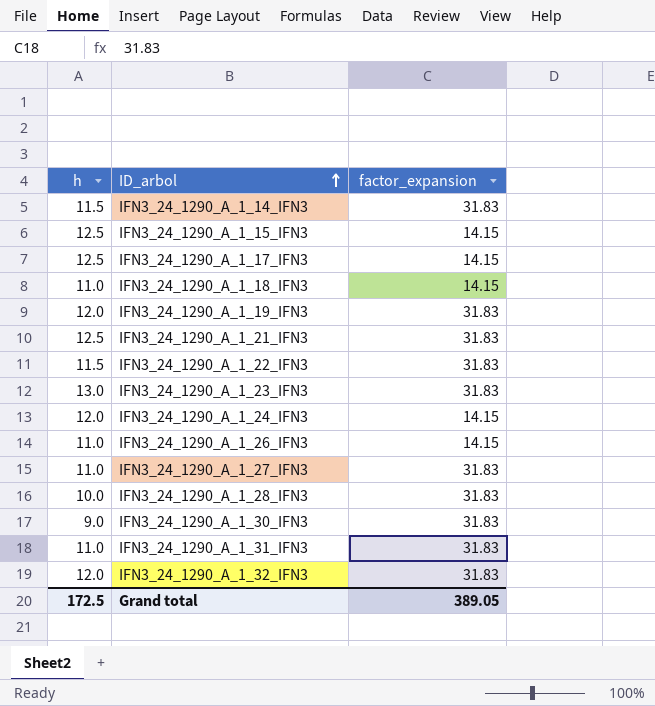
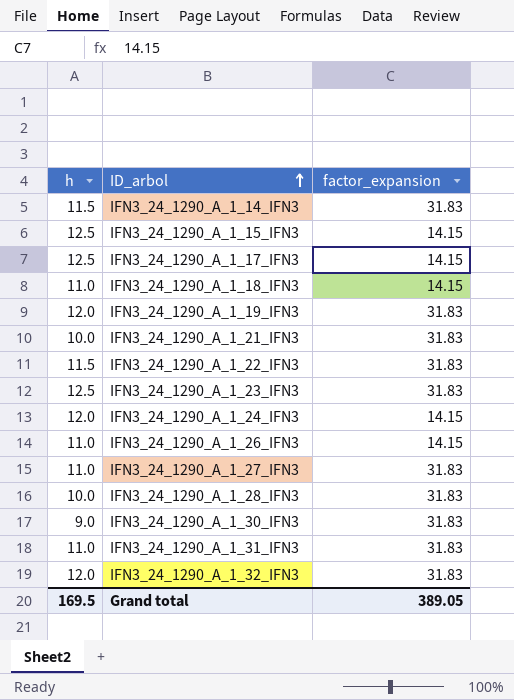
IFN3_24_1290_A_1_21_IFN3 | h: 12.5 -> 10.0
IFN3_24_1290_A_1_23_IFN3 | h: 13.0 -> 12.5
Grand total | h: 172.5 -> 169.5

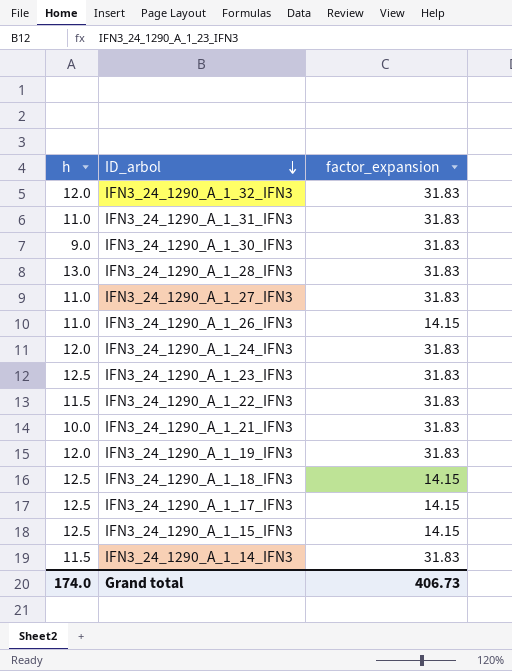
row order: ID_arbol ascending -> ID_arbol descending
IFN3_24_1290_A_1_28_IFN3 | h: 10.0 -> 13.0
IFN3_24_1290_A_1_24_IFN3 | factor_expansion: 14.15 -> 31.83
IFN3_24_1290_A_1_18_IFN3 | h: 11.0 -> 12.5
Grand total | h: 169.5 -> 174.0
Grand total | factor_expansion: 389.05 -> 406.73

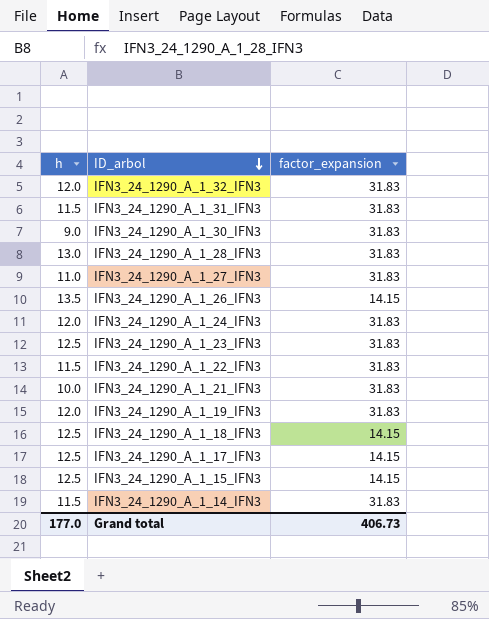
IFN3_24_1290_A_1_31_IFN3 | h: 11.0 -> 11.5
IFN3_24_1290_A_1_26_IFN3 | h: 11.0 -> 13.5
Grand total | h: 174.0 -> 177.0

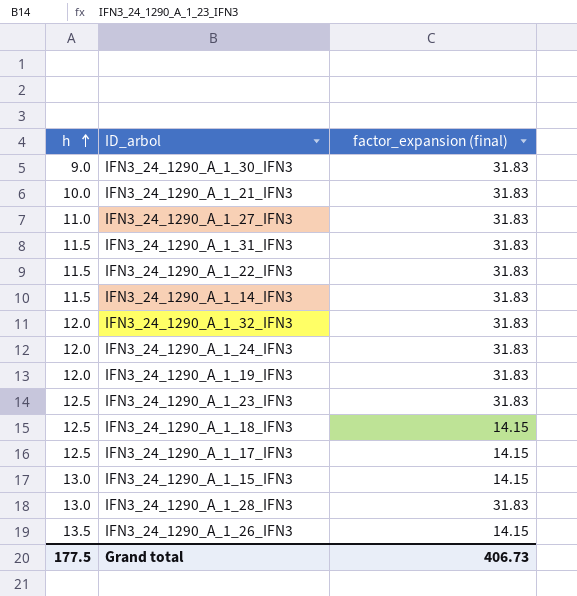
row order: ID_arbol descending -> h ascending
column name: factor_expansion -> factor_expansion (final)
IFN3_24_1290_A_1_15_IFN3 | h: 12.5 -> 13.0
Grand total | h: 177.0 -> 177.5

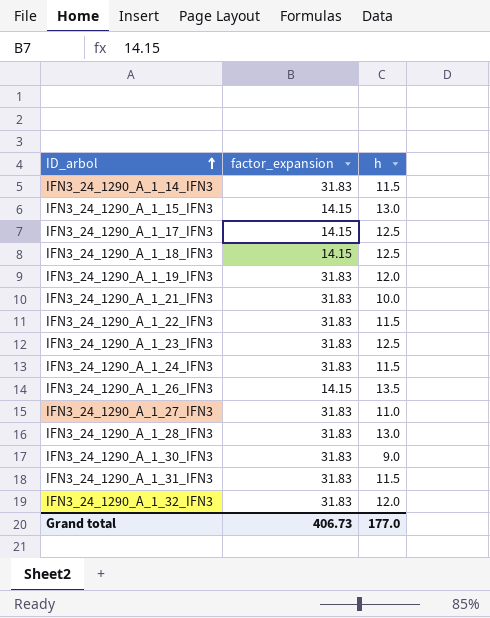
row order: h ascending -> ID_arbol ascending
column name: factor_expansion (final) -> factor_expansion
column h | position: 1 -> 3
IFN3_24_1290_A_1_24_IFN3 | h: 12.0 -> 11.5
Grand total | h: 177.5 -> 177.0

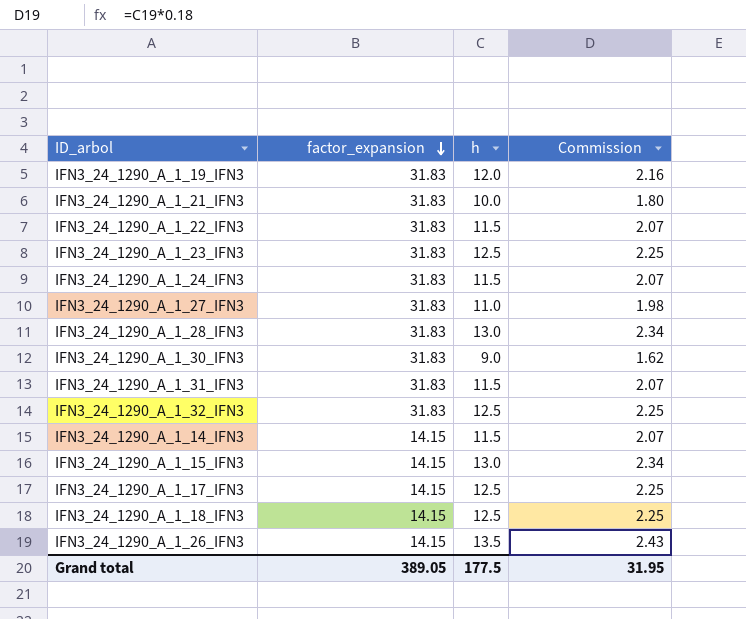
row order: ID_arbol ascending -> factor_expansion descending
column Commission | formula: none -> [h] * 0.18
IFN3_24_1290_A_1_32_IFN3 | h: 12.0 -> 12.5
IFN3_24_1290_A_1_14_IFN3 | factor_expansion: 31.83 -> 14.15
Grand total | factor_expansion: 406.73 -> 389.05
Grand total | h: 177.0 -> 177.5

